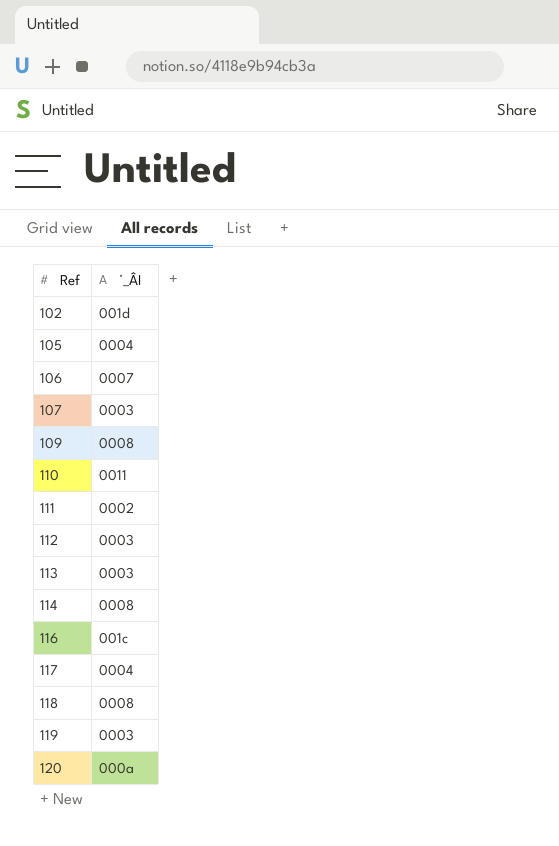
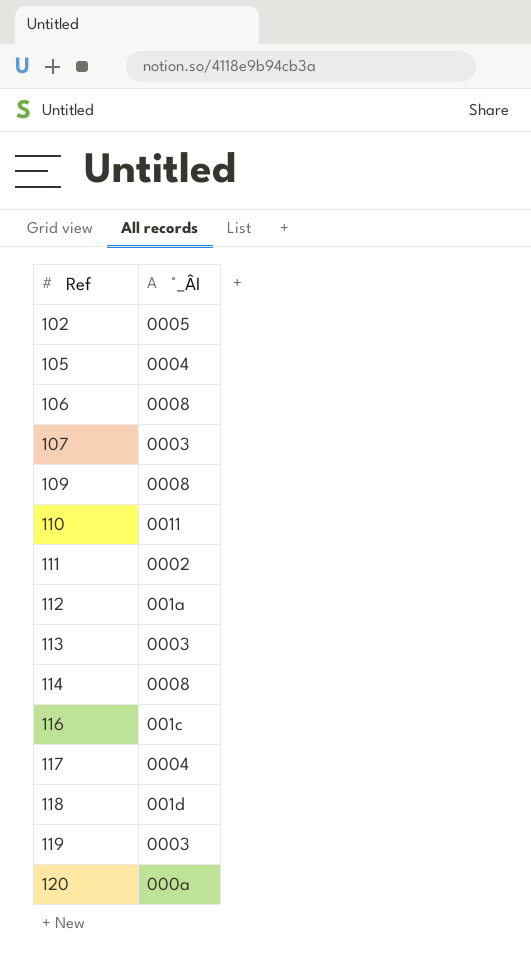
102 | °_ÂI: 001d -> 0005
106 | °_ÂI: 0007 -> 0008
112 | °_ÂI: 0003 -> 001a
118 | °_ÂI: 0008 -> 001d

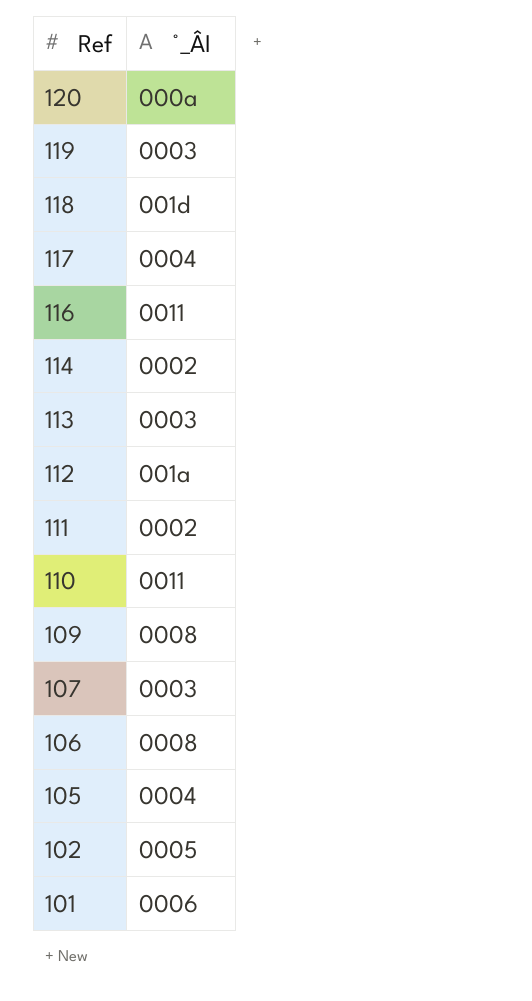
row order: Ref ascending -> Ref descending
116 | °_ÂI: 001c -> 0011
114 | °_ÂI: 0008 -> 0002
row 101: none -> 0006

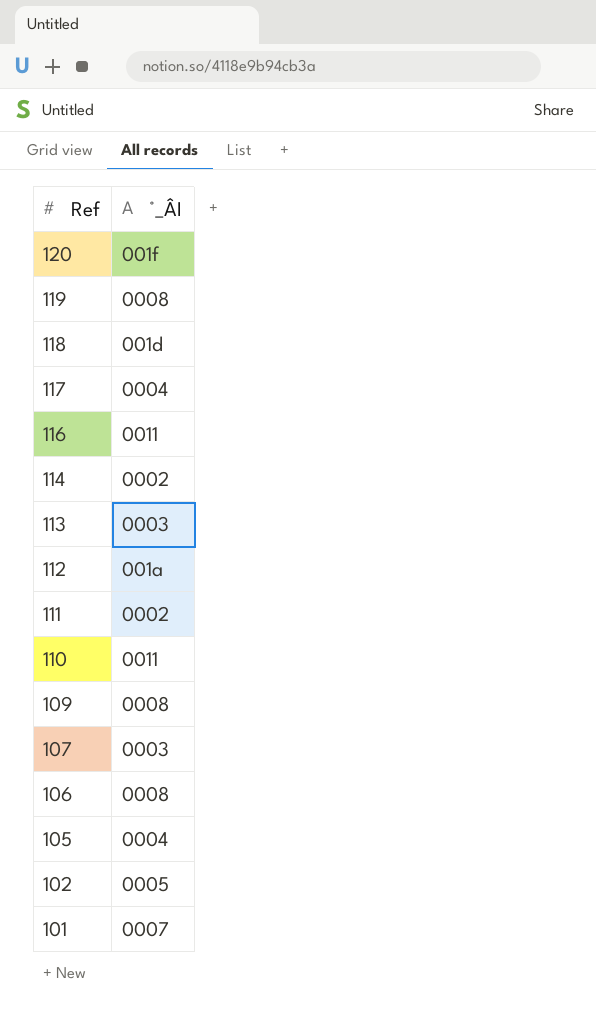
120 | °_ÂI: 000a -> 001f
119 | °_ÂI: 0003 -> 0008
101 | °_ÂI: 0006 -> 0007

